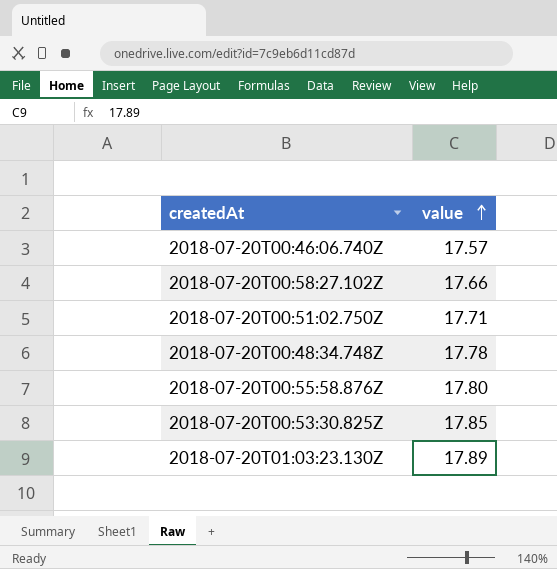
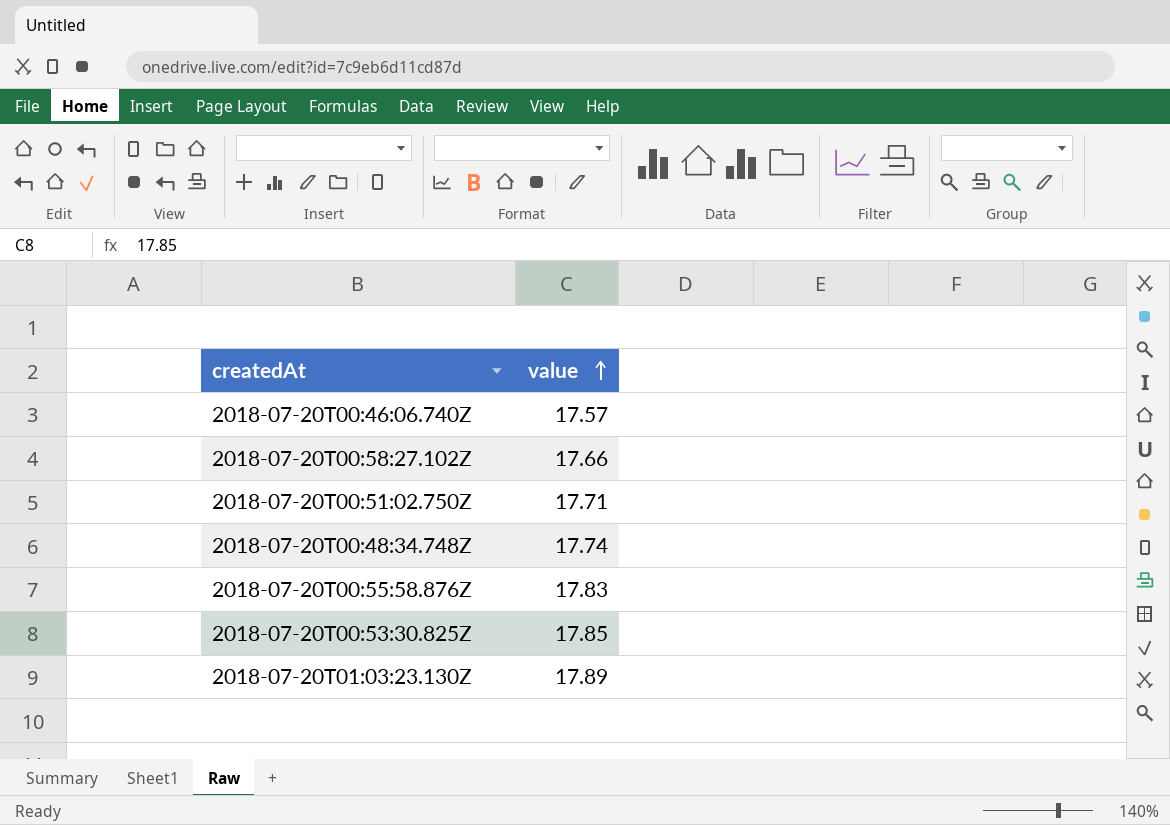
2018-07-20T00:48:34.748Z | value: 17.78 -> 17.74
2018-07-20T00:55:58.876Z | value: 17.80 -> 17.83

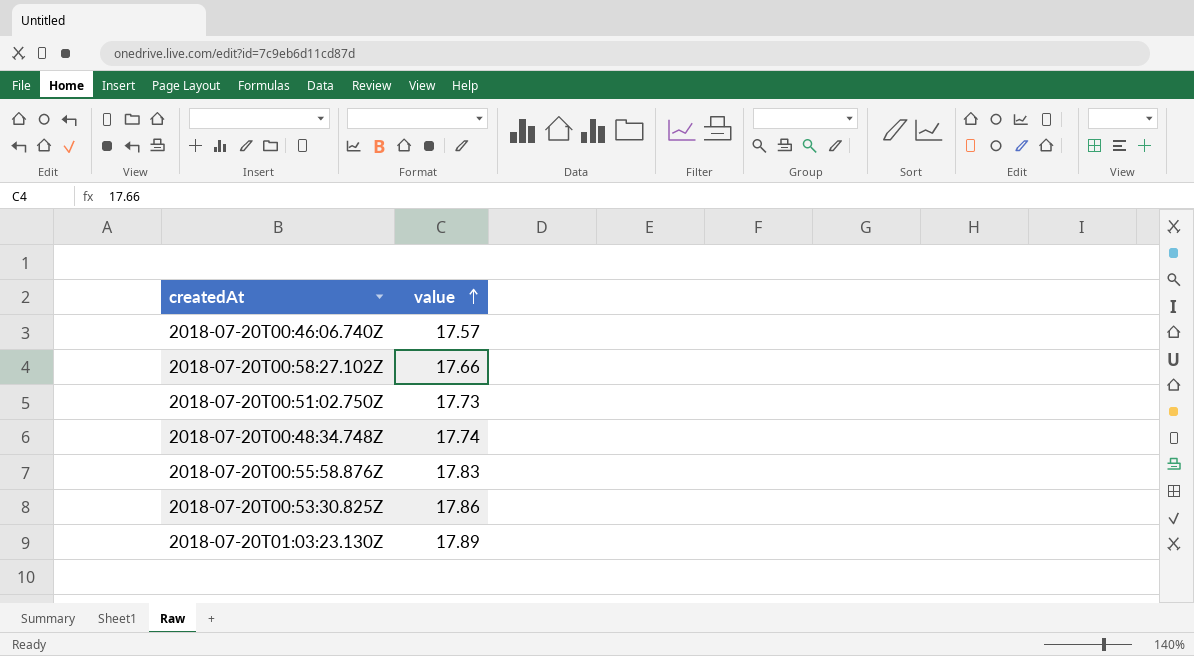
2018-07-20T00:51:02.750Z | value: 17.71 -> 17.73
2018-07-20T00:53:30.825Z | value: 17.85 -> 17.86

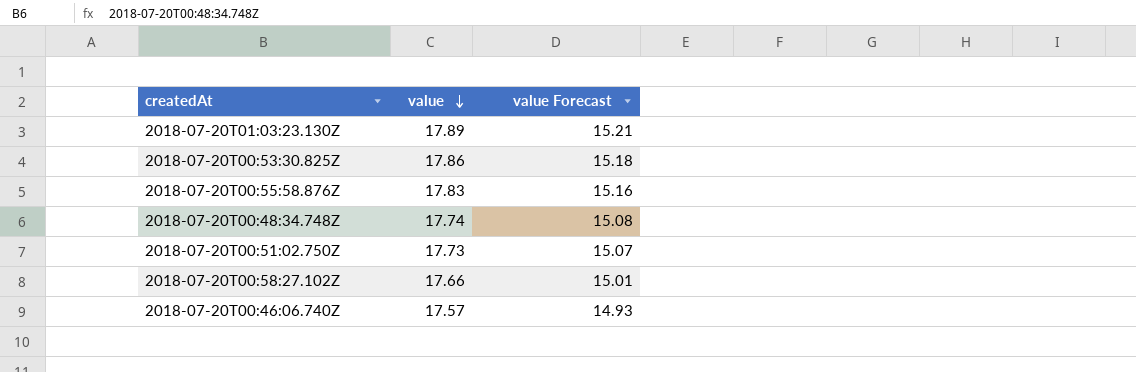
row order: value ascending -> value descending
column value Forecast | formula: none -> [value] * 0.85

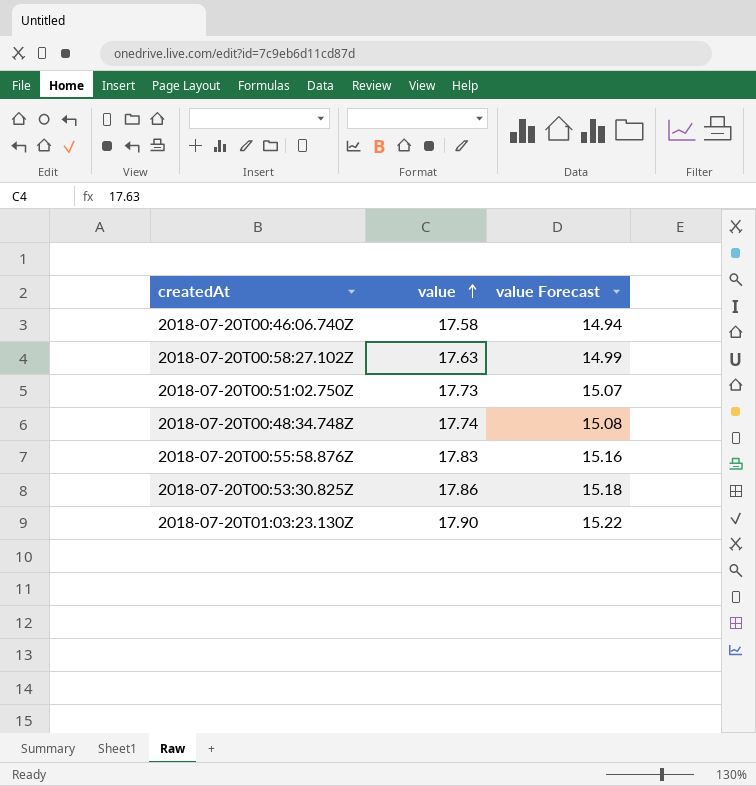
row order: value descending -> value ascending
2018-07-20T00:46:06.740Z | value: 17.57 -> 17.58
2018-07-20T00:46:06.740Z | value Forecast: 14.93 -> 14.94
2018-07-20T00:58:27.102Z | value: 17.66 -> 17.63
2018-07-20T00:58:27.102Z | value Forecast: 15.01 -> 14.99
2018-07-20T01:03:23.130Z | value: 17.89 -> 17.90
2018-07-20T01:03:23.130Z | value Forecast: 15.21 -> 15.22

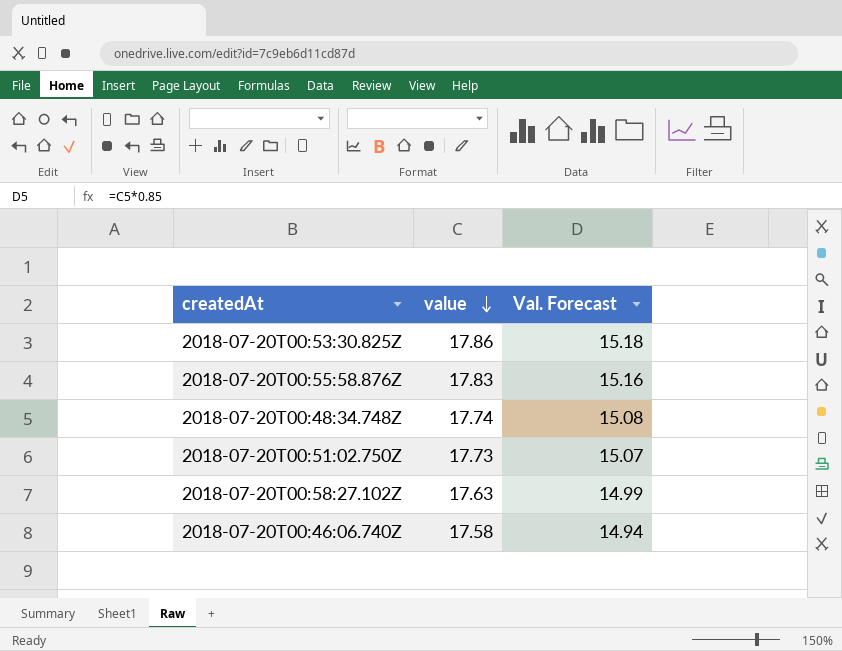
row order: value ascending -> value descending
column name: value Forecast -> Val. Forecast
row 2018-07-20T01:03:23.130Z: 17.90 | 15.22 -> none

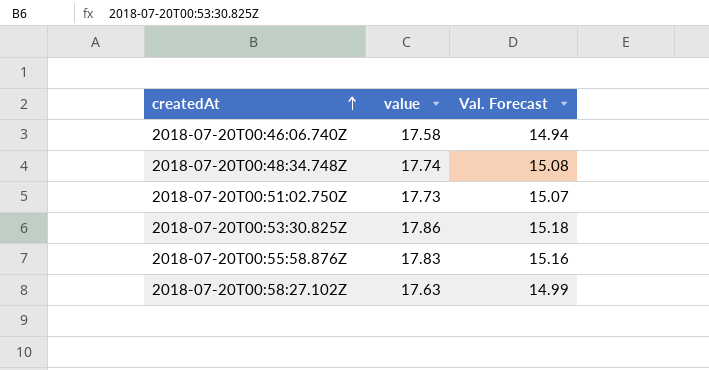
row order: value descending -> createdAt ascending

